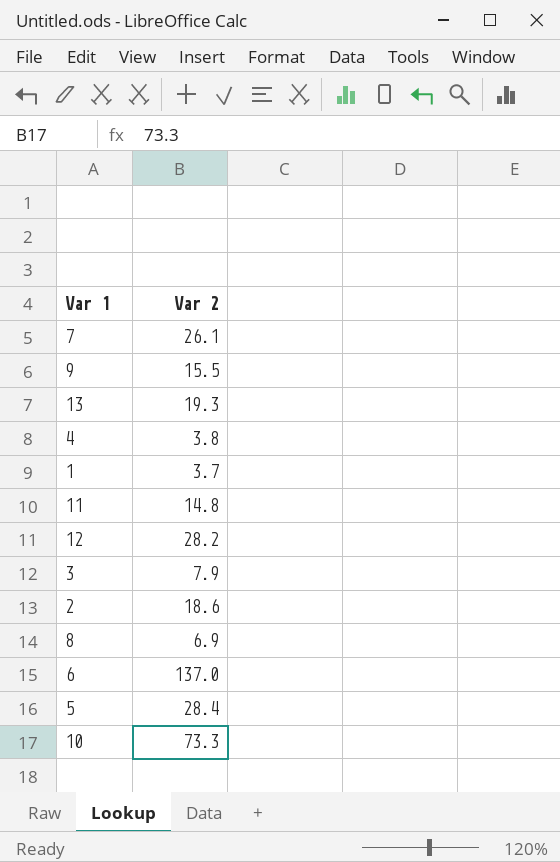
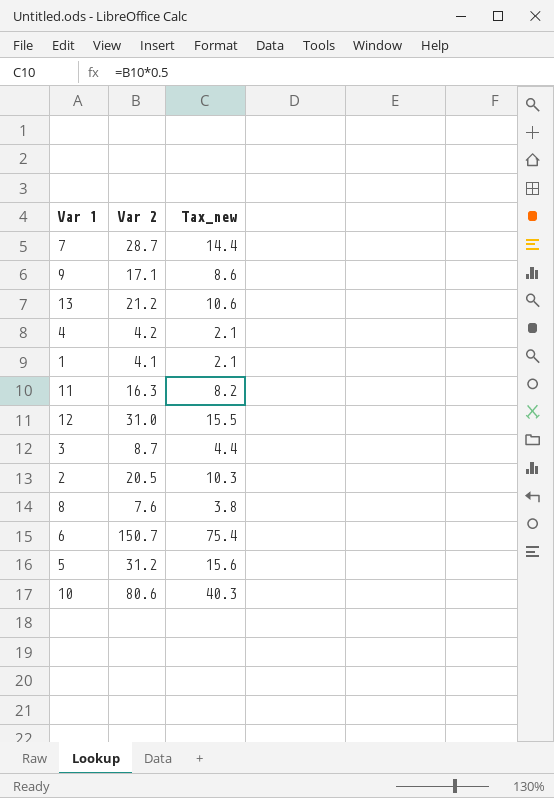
column Tax_new | formula: none -> [Var 2] * 0.5
7 | Var 2: 26.1 -> 28.7
9 | Var 2: 15.5 -> 17.1
13 | Var 2: 19.3 -> 21.2
4 | Var 2: 3.8 -> 4.2
1 | Var 2: 3.7 -> 4.1
11 | Var 2: 14.8 -> 16.3
12 | Var 2: 28.2 -> 31.0
3 | Var 2: 7.9 -> 8.7
2 | Var 2: 18.6 -> 20.5
8 | Var 2: 6.9 -> 7.6
6 | Var 2: 137.0 -> 150.7
5 | Var 2: 28.4 -> 31.2
10 | Var 2: 73.3 -> 80.6

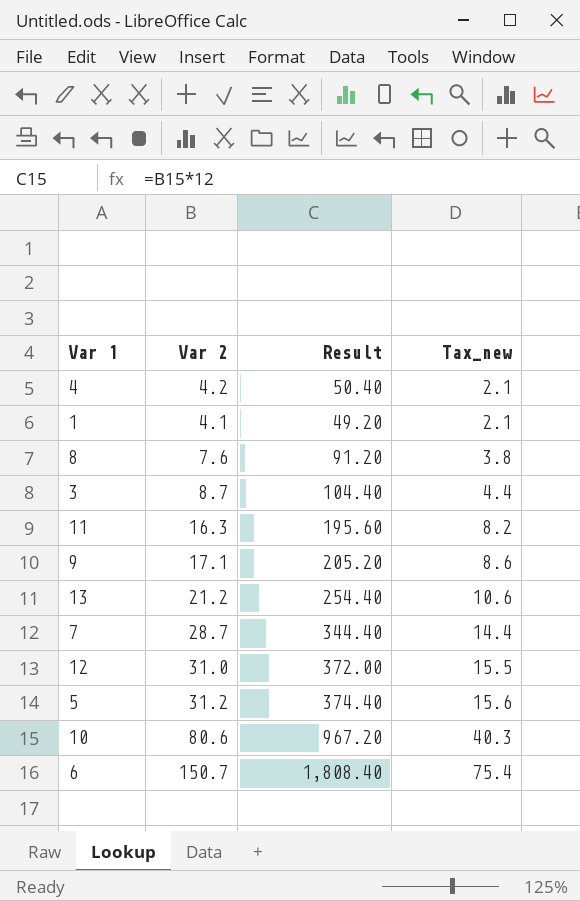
row order: none -> Tax_new ascending
column Result | formula: none -> [Var 2] * 12
row 2: 20.5 | 10.3 -> none

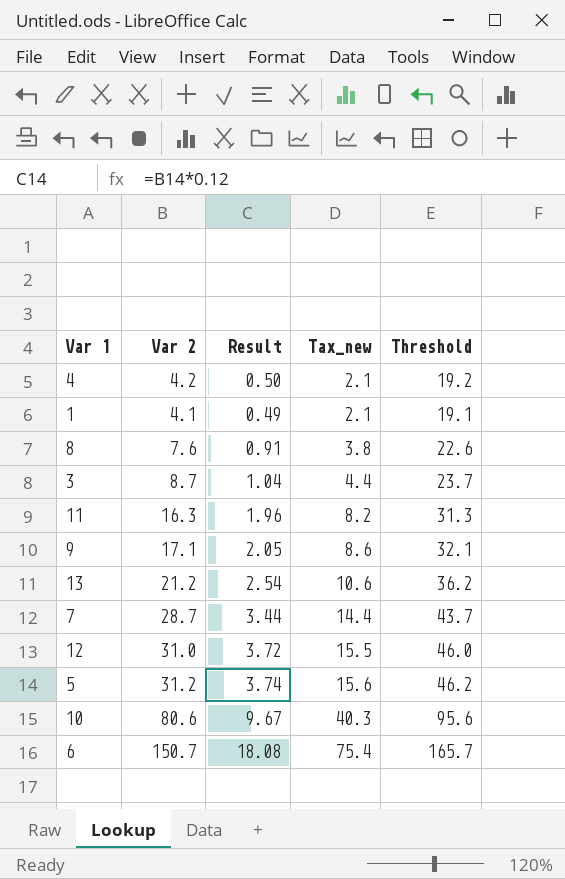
column Result | formula: [Var 2] * 12 -> [Var 2] * 0.12
column Threshold | formula: none -> [Var 2] + 15

